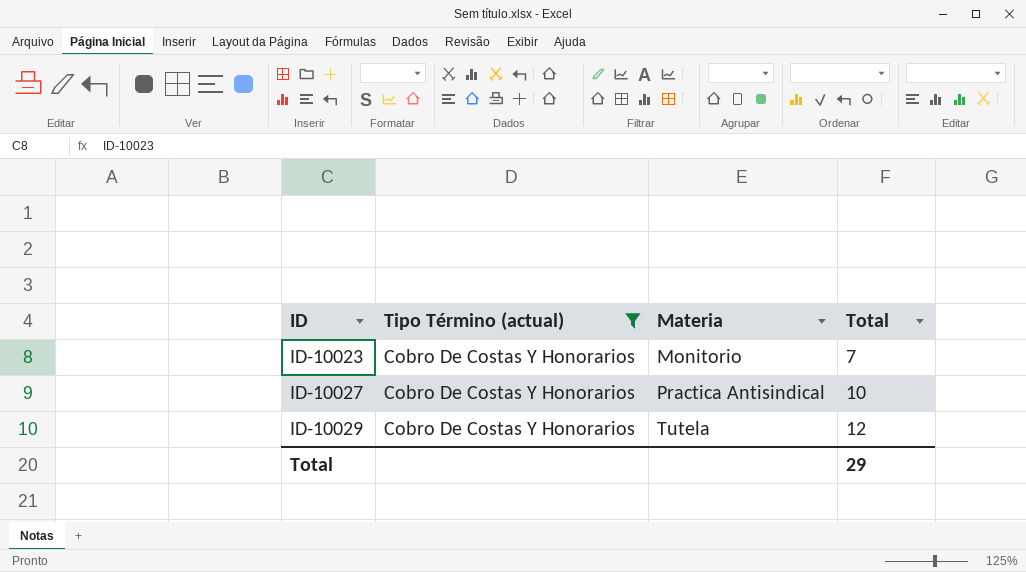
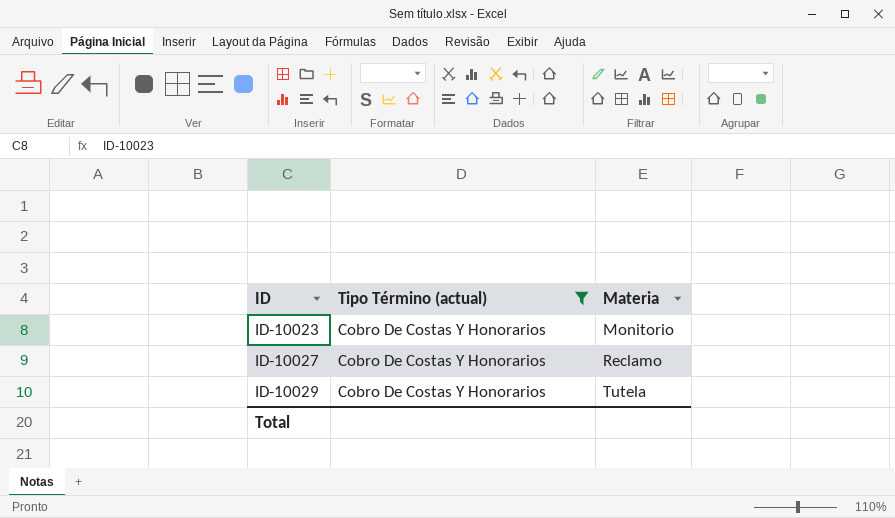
column Total | position: 4 -> none
ID-10027 | Materia: Practica Antisindical -> Reclamo

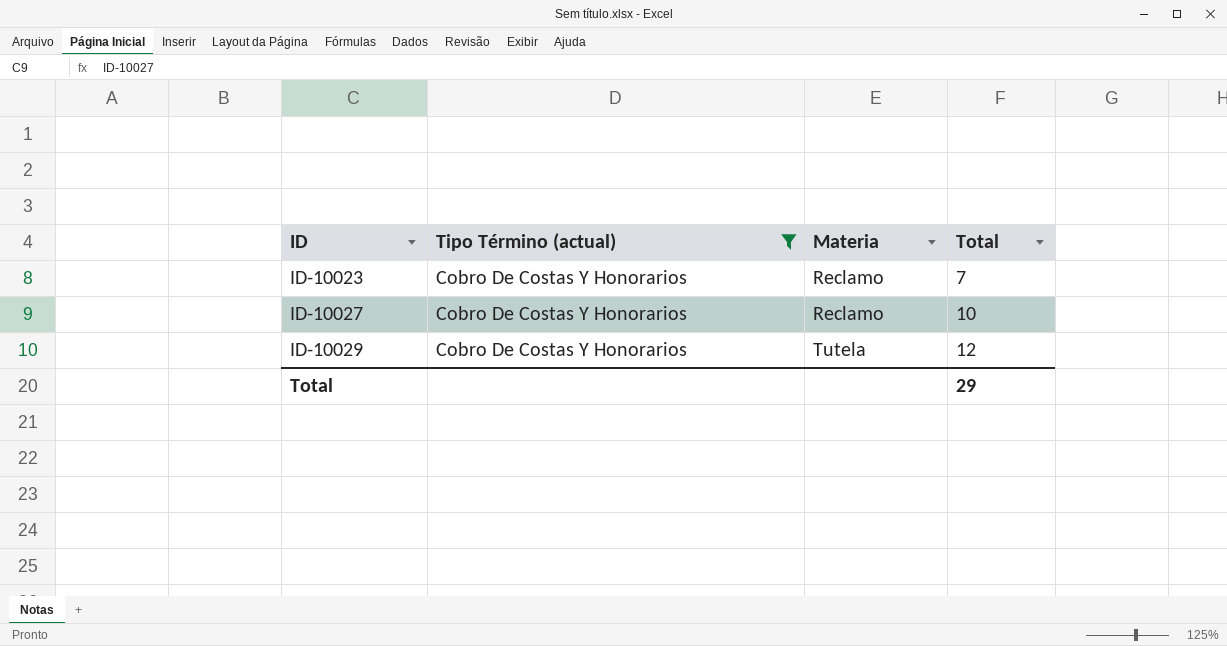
column Total | position: none -> 4
ID-10023 | Materia: Monitorio -> Reclamo

